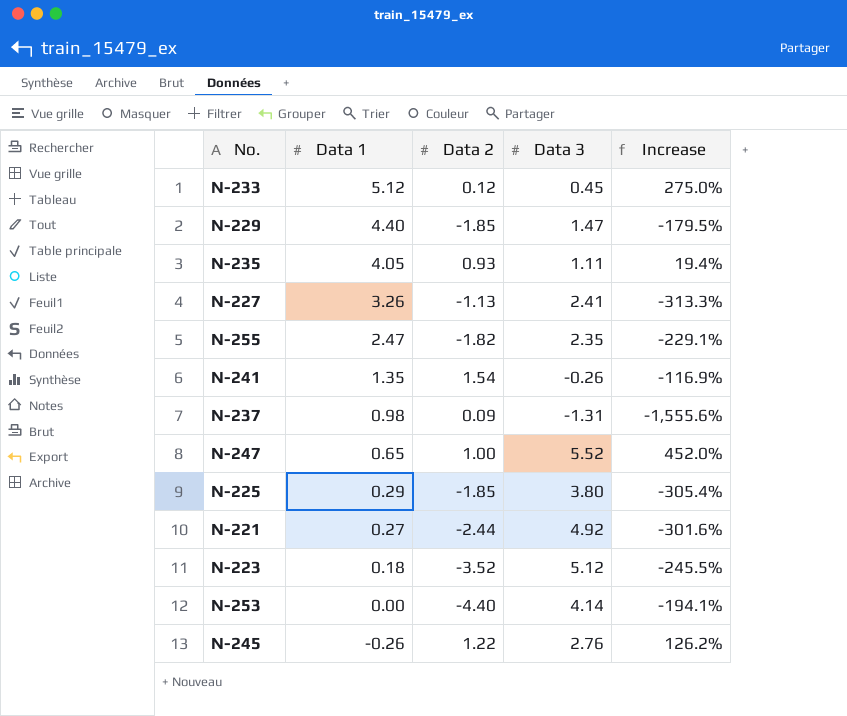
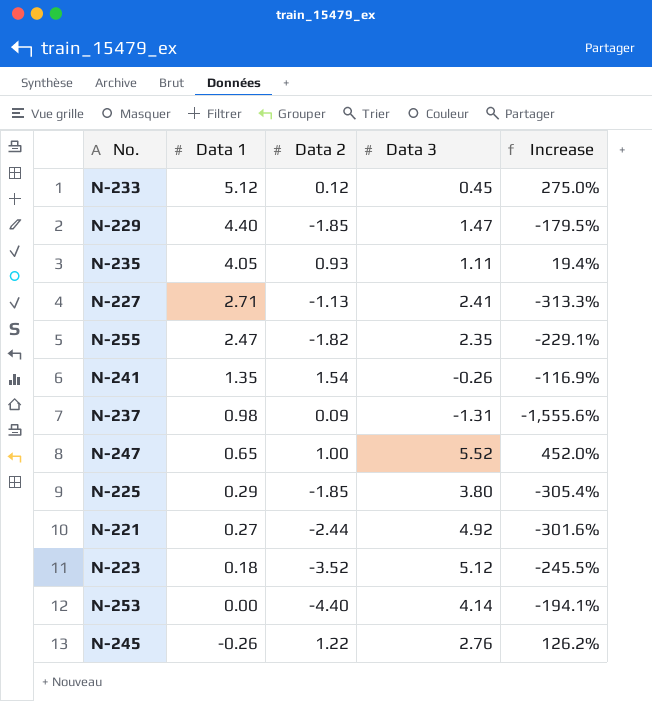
N-227 | Data 1: 3.26 -> 2.71

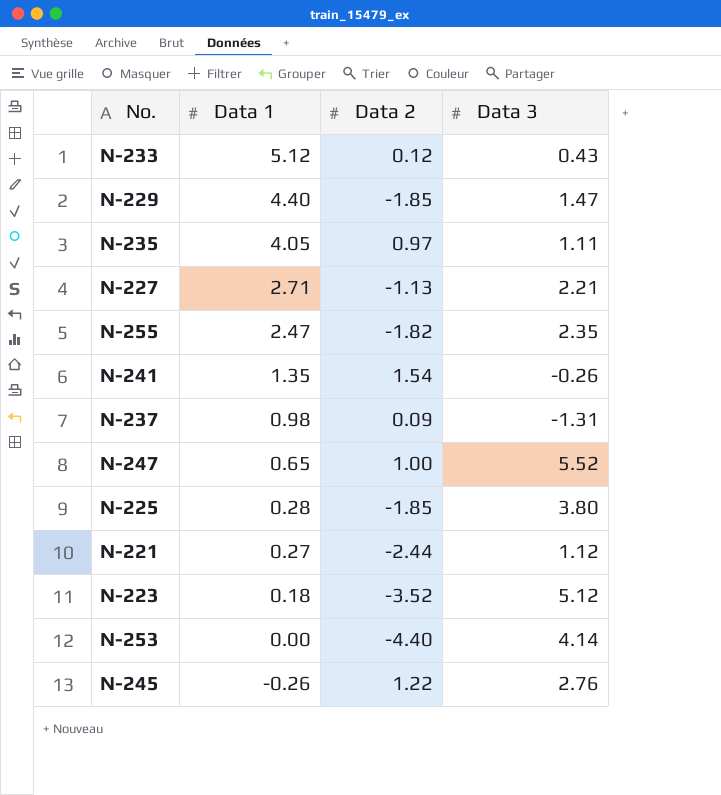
column Increase | formula: ([Data 3] - [Data 2]) / [Data 2] -> none
N-233 | Data 3: 0.45 -> 0.43
N-235 | Data 2: 0.93 -> 0.97
N-227 | Data 3: 2.41 -> 2.21
N-225 | Data 1: 0.29 -> 0.28
N-221 | Data 3: 4.92 -> 1.12

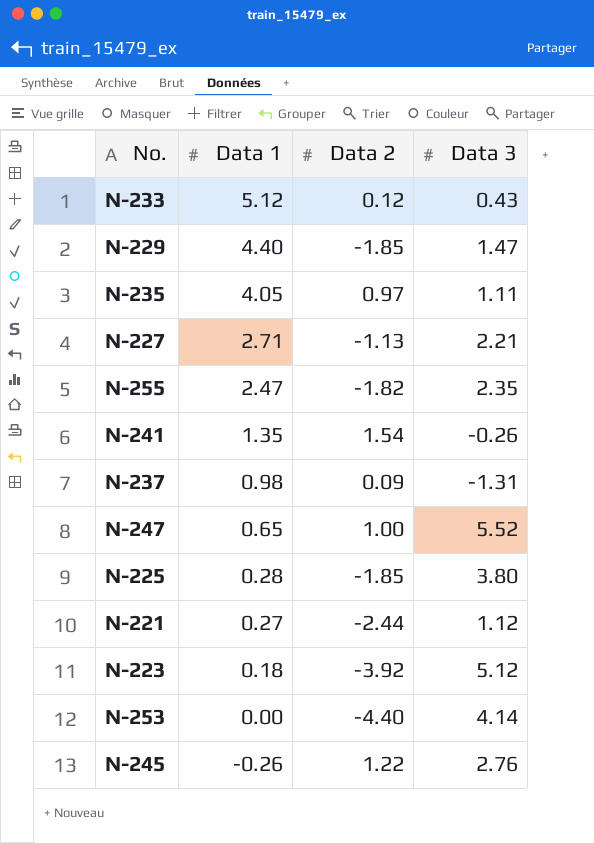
N-223 | Data 2: -3.52 -> -3.92

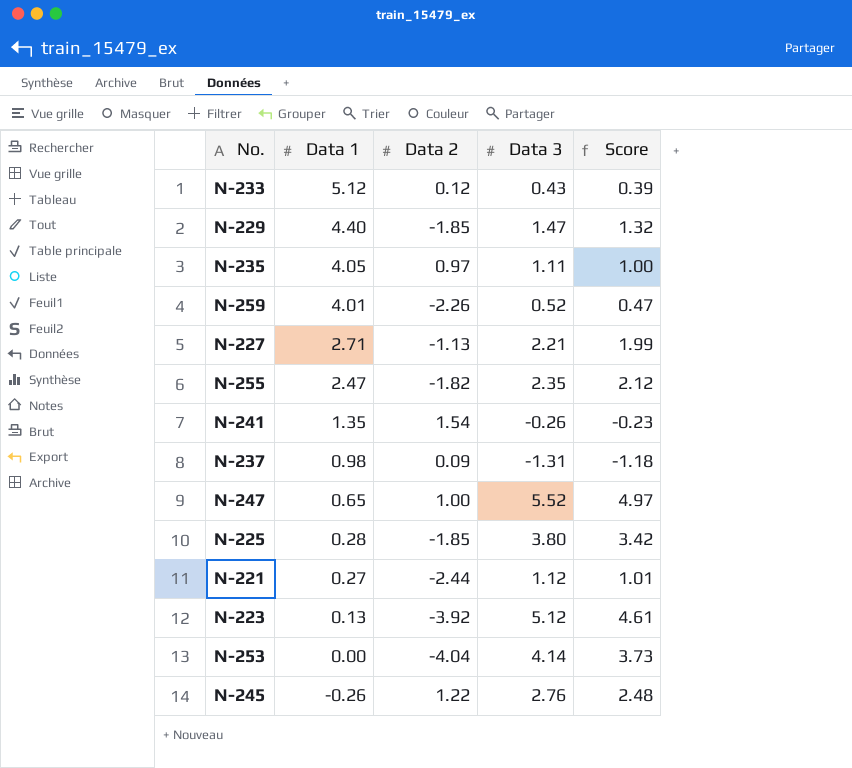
column Score | formula: none -> [Data 3] * 0.9
row N-259: none -> 4.01 | -2.26 | 0.52 | 0.47
N-223 | Data 1: 0.18 -> 0.13
N-253 | Data 2: -4.40 -> -4.04

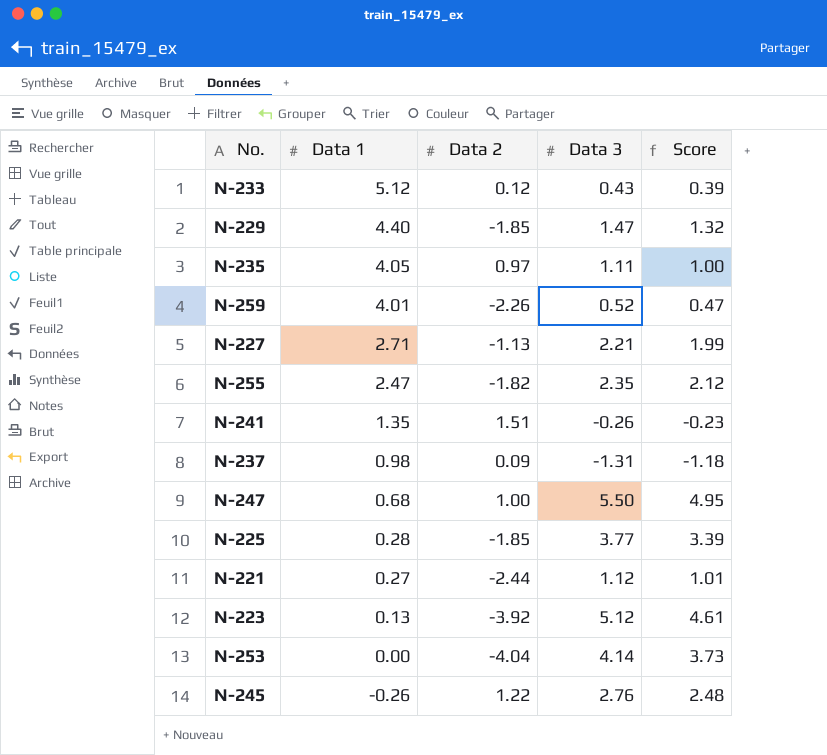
N-241 | Data 2: 1.54 -> 1.51
N-247 | Data 1: 0.65 -> 0.68
N-247 | Data 3: 5.52 -> 5.50
N-247 | Score: 4.97 -> 4.95
N-225 | Data 3: 3.80 -> 3.77
N-225 | Score: 3.42 -> 3.39

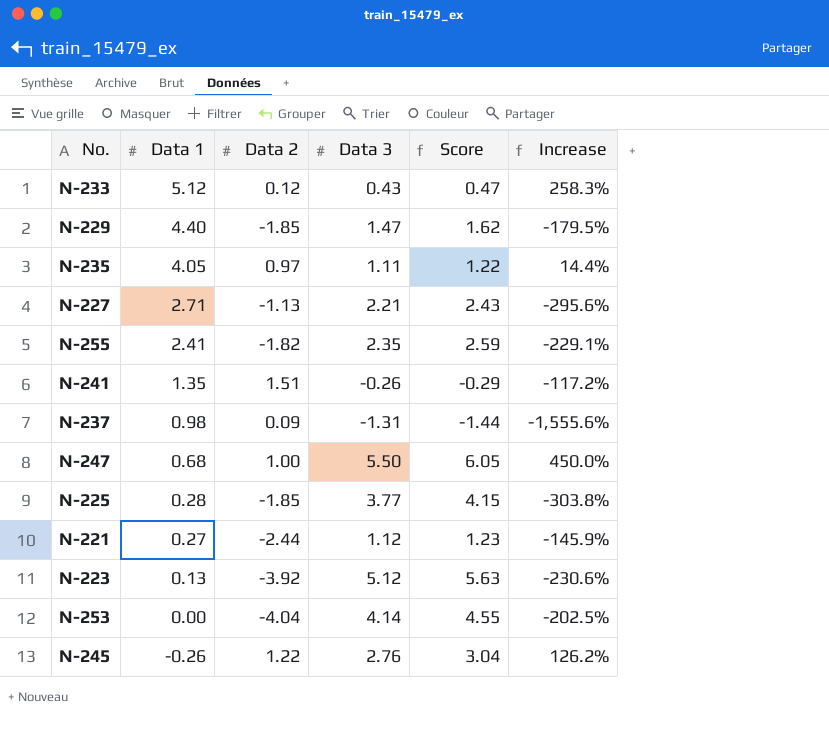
column Score | formula: [Data 3] * 0.9 -> [Data 3] * 1.1
column Increase | formula: none -> ([Data 3] - [Data 2]) / [Data 2]
row N-259: 4.01 | -2.26 | 0.52 | 0.47 -> none
N-255 | Data 1: 2.47 -> 2.41

